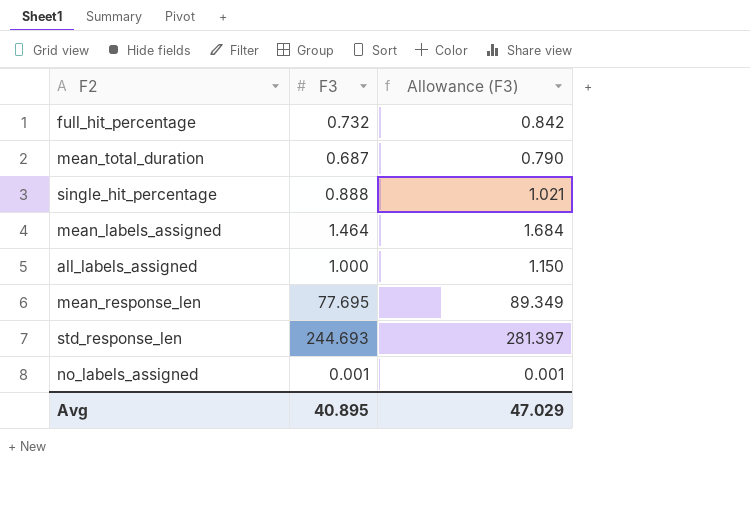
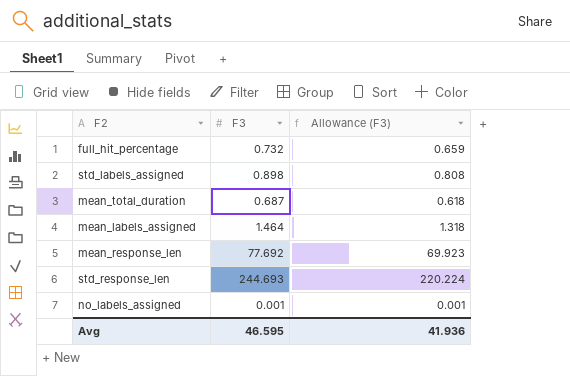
column Allowance (F3) | formula: [F3] * 1.15 -> [F3] * 0.9
row single_hit_percentage: 0.888 | 1.021 -> none
row all_labels_assigned: 1.000 | 1.150 -> none
row std_labels_assigned: none -> 0.898 | 0.808
mean_response_len | F3: 77.695 -> 77.692
Avg | F3: 40.895 -> 46.595
Avg | Allowance (F3): 47.029 -> 41.936

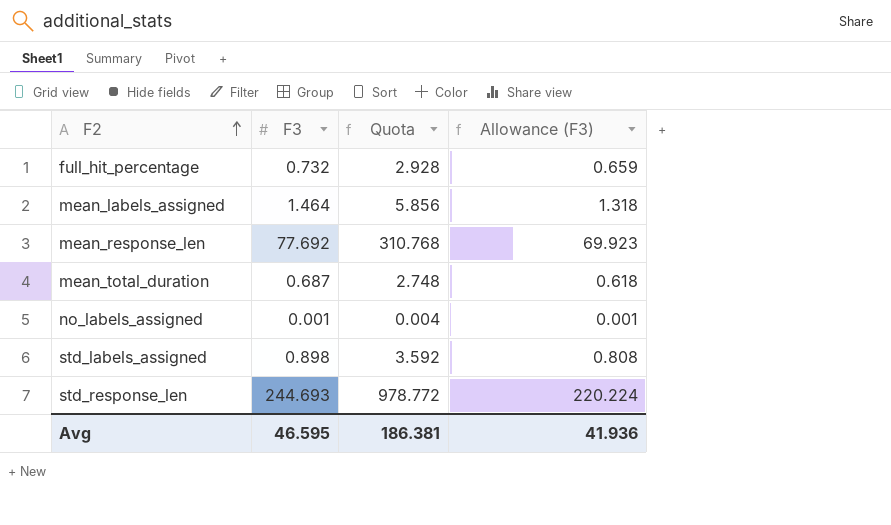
row order: none -> F2 ascending
column Quota | formula: none -> [F3] * 4

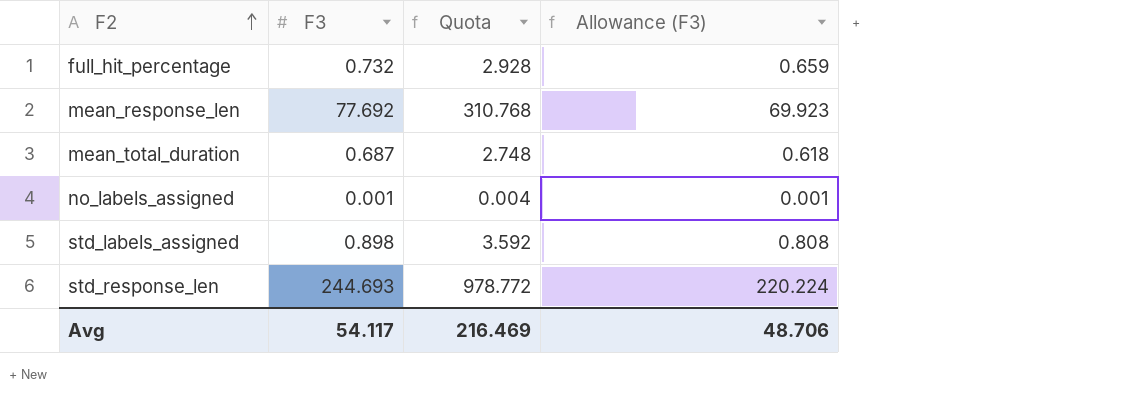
row mean_labels_assigned: 1.464 | 5.856 | 1.318 -> none
Avg | F3: 46.595 -> 54.117
Avg | Quota: 186.381 -> 216.469
Avg | Allowance (F3): 41.936 -> 48.706

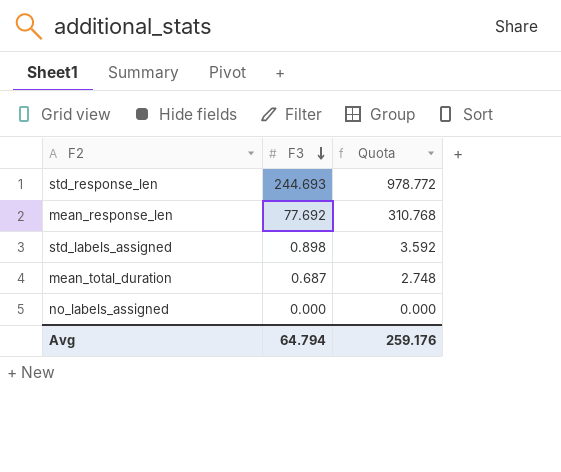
row order: F2 ascending -> F3 descending
column Allowance (F3) | formula: [F3] * 0.9 -> none
row full_hit_percentage: 0.732 | 2.928 | 0.659 -> none
no_labels_assigned | F3: 0.001 -> 0.000
no_labels_assigned | Quota: 0.004 -> 0.000
Avg | F3: 54.117 -> 64.794
Avg | Quota: 216.469 -> 259.176

